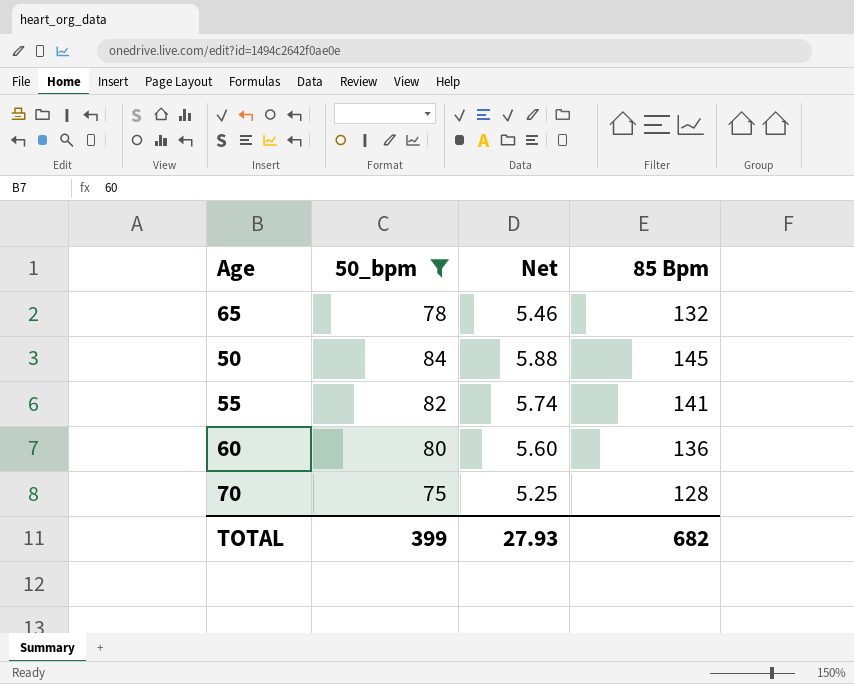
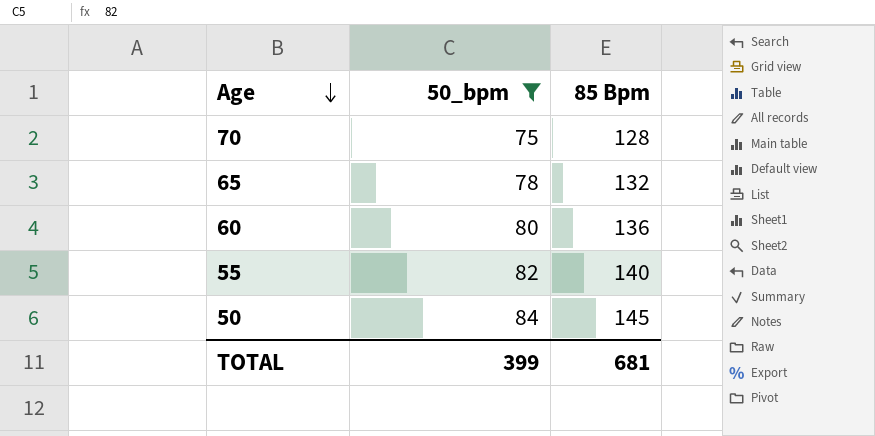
row order: none -> Age descending
column Net | formula: [50_bpm] * 0.07 -> none
55 | 85 Bpm: 141 -> 140
TOTAL | 85 Bpm: 682 -> 681

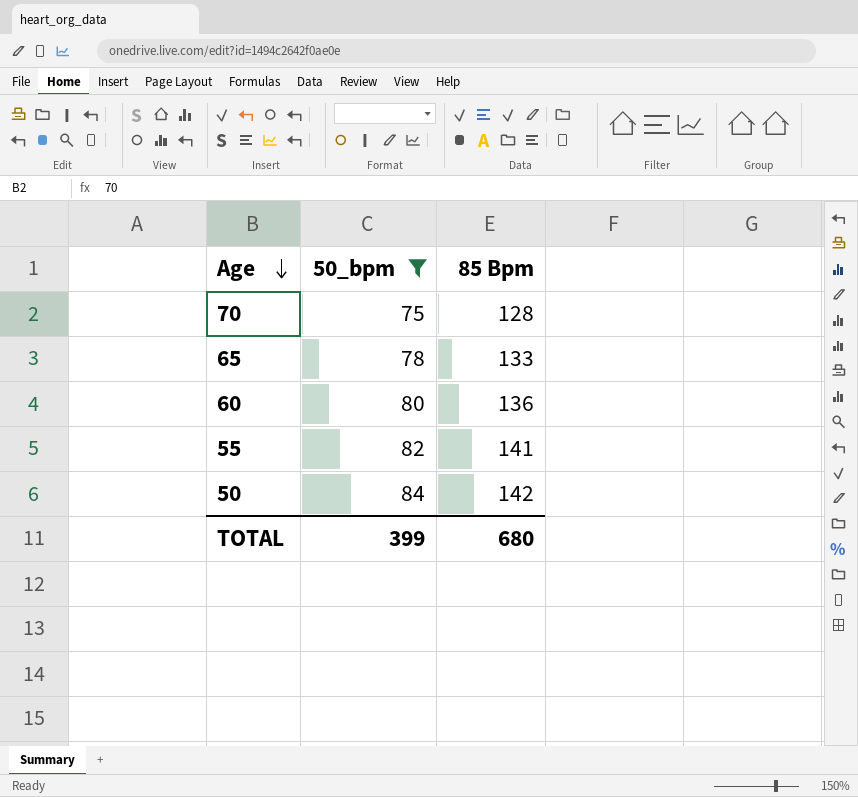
65 | 85 Bpm: 132 -> 133
55 | 85 Bpm: 140 -> 141
50 | 85 Bpm: 145 -> 142
TOTAL | 85 Bpm: 681 -> 680

